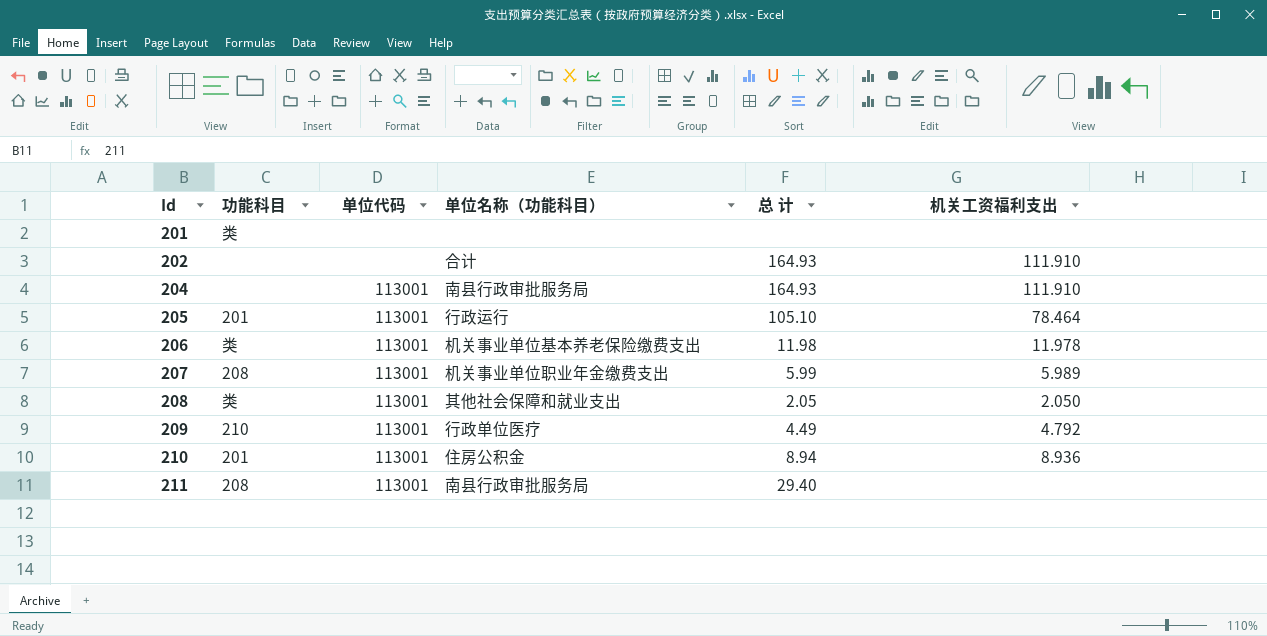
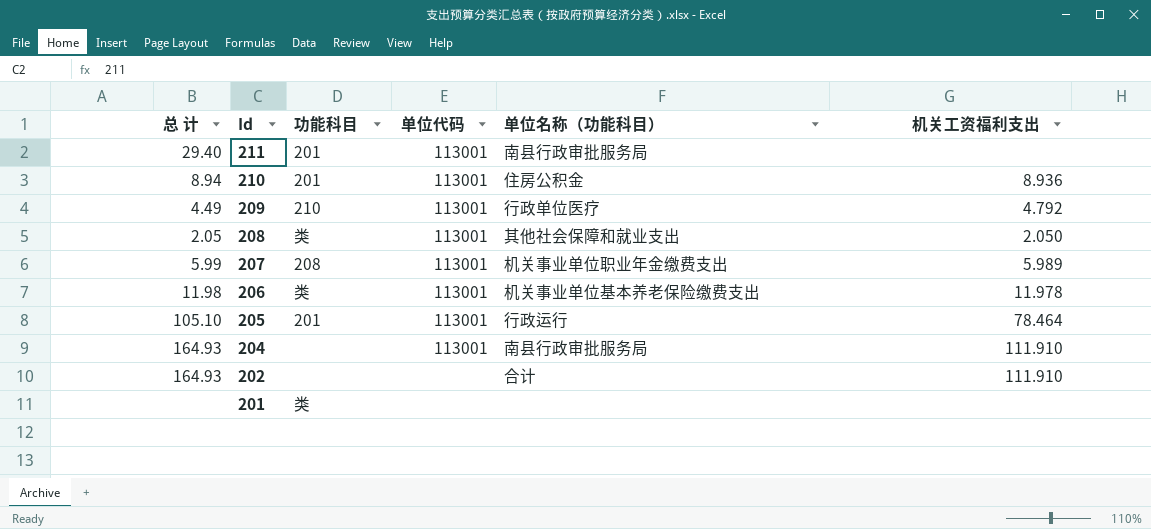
row order: Id ascending -> Id descending
column 总 计 | position: 5 -> 1
211 | 功能科目: 208 -> 201

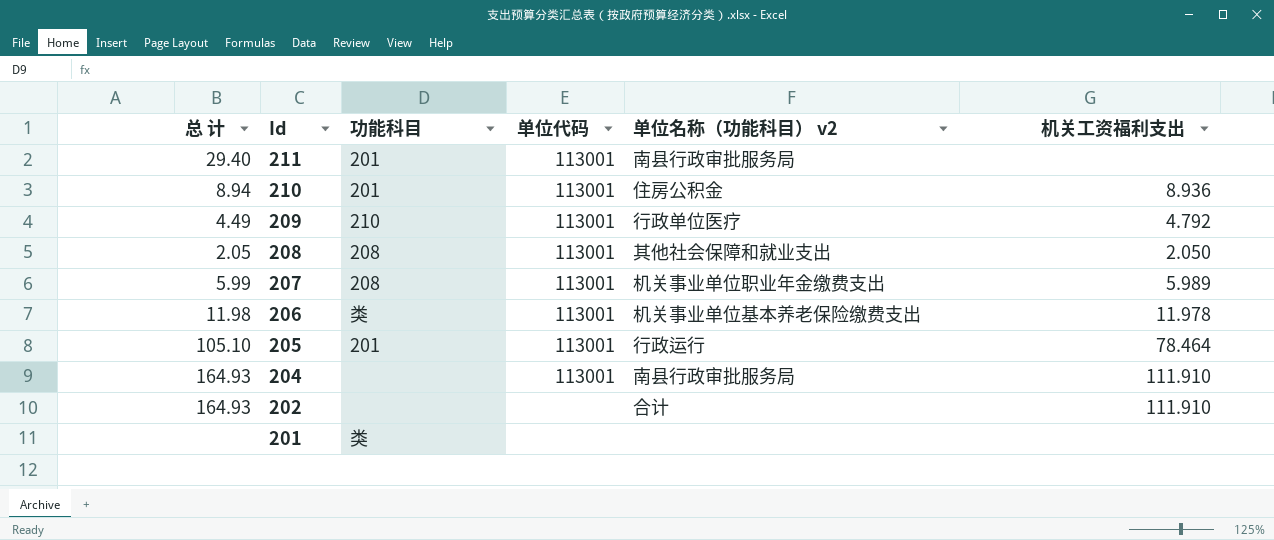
column name: 单位名称（功能科目） -> 单位名称（功能科目） v2
208 | 功能科目: 类 -> 208

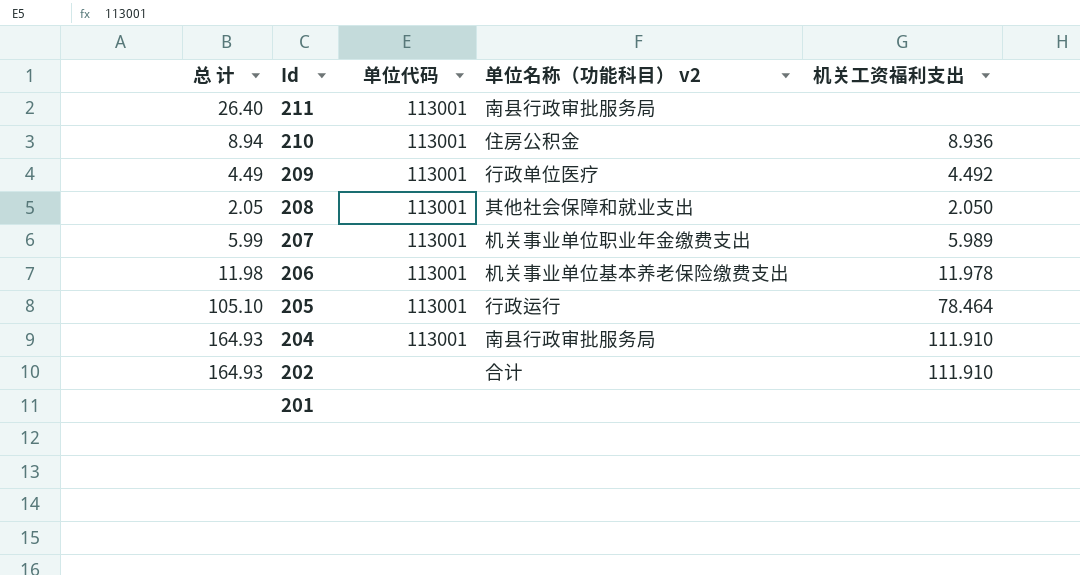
column 功能科目 | position: 3 -> none
211 | 总 计: 29.40 -> 26.40
209 | 机关工资福利支出: 4.792 -> 4.492

